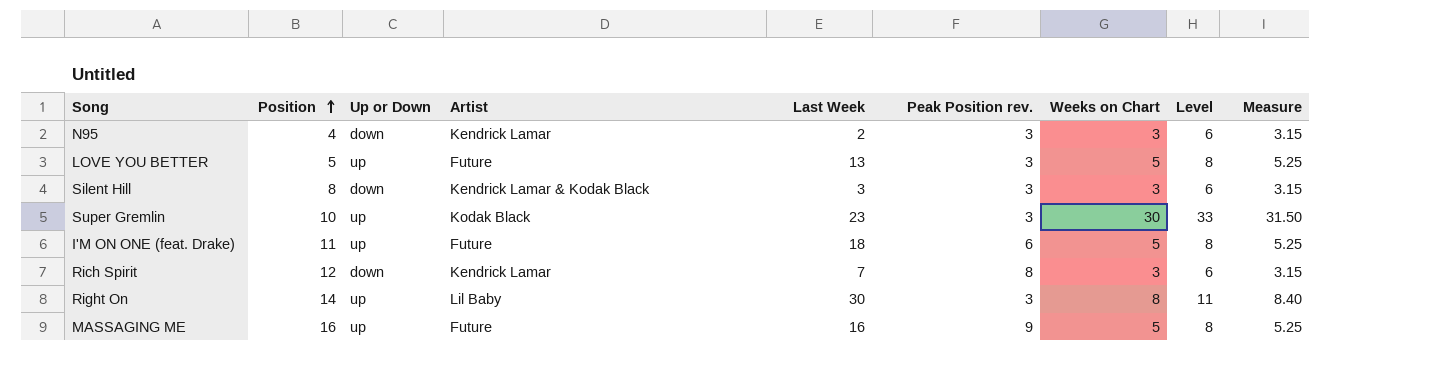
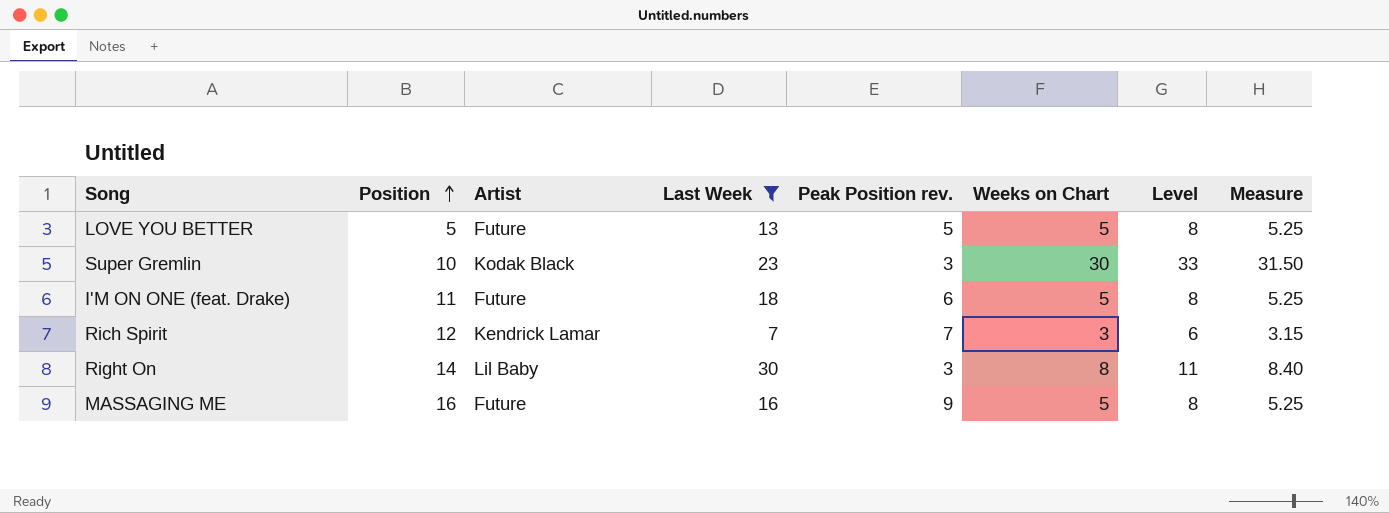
filter: none -> Last Week >= 7
column Up or Down | position: 3 -> none
LOVE YOU BETTER | Peak Position rev.: 3 -> 5
Rich Spirit | Peak Position rev.: 8 -> 7

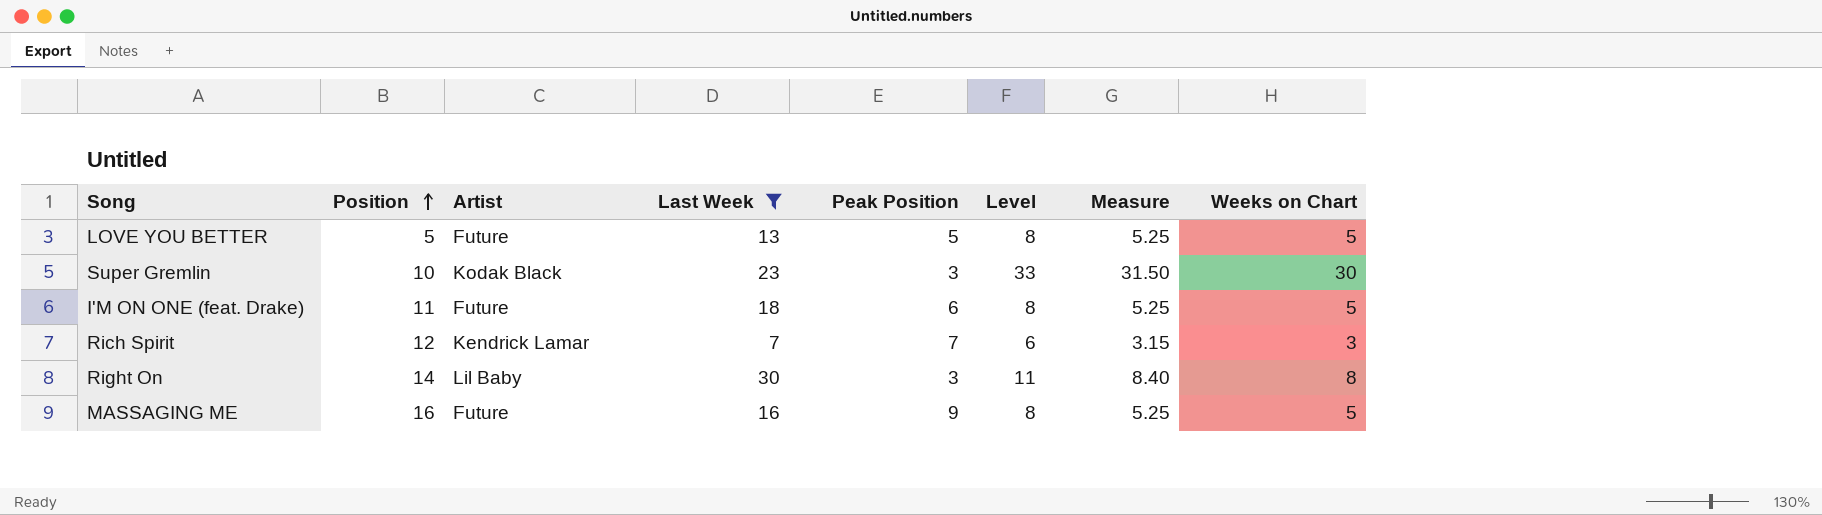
column name: Peak Position rev. -> Peak Position
column Weeks on Chart | position: 6 -> 8

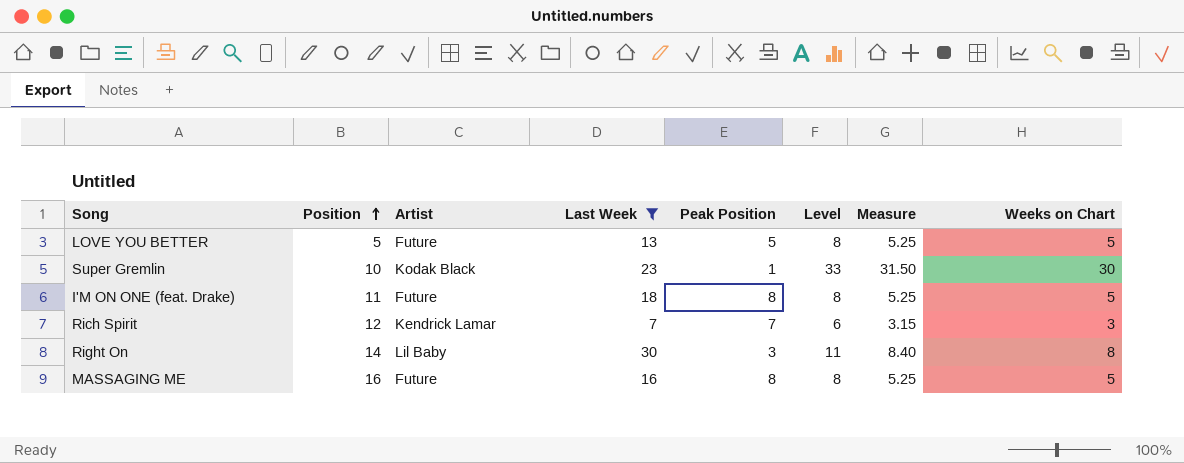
Super Gremlin | Peak Position: 3 -> 1
I'M ON ONE (feat. Drake) | Peak Position: 6 -> 8
MASSAGING ME | Peak Position: 9 -> 8

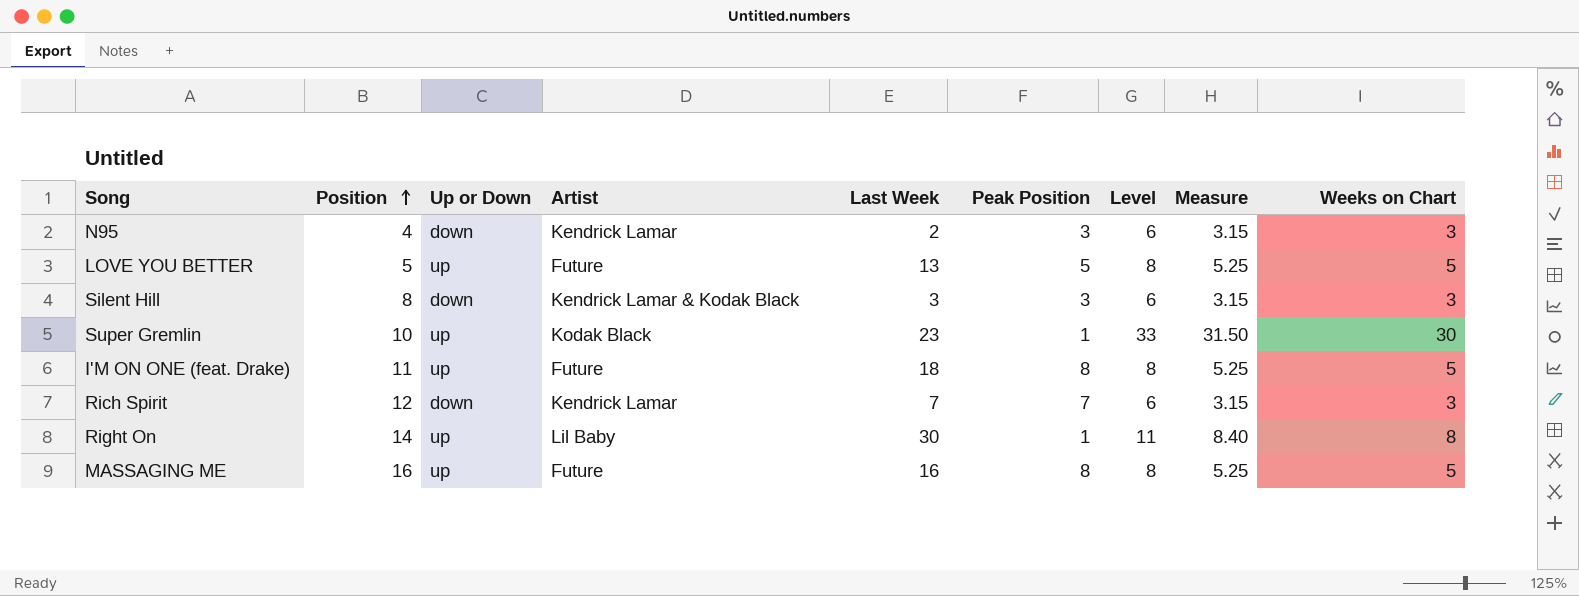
filter: Last Week >= 7 -> none
column Up or Down | position: none -> 3
Right On | Peak Position: 3 -> 1

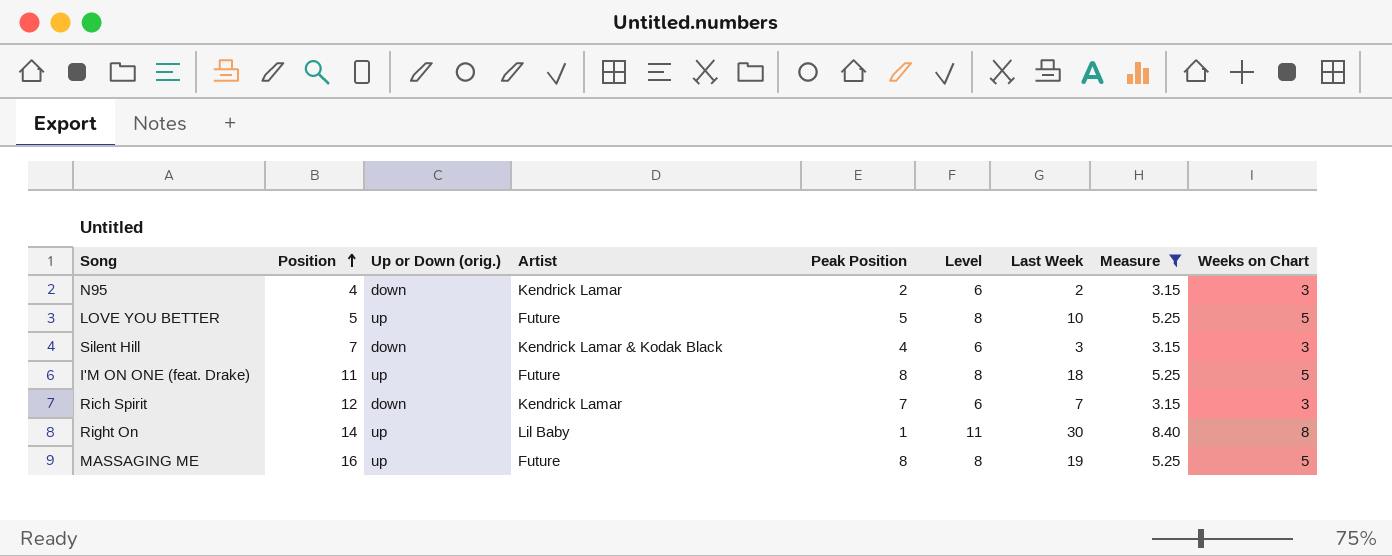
filter: none -> Measure != 31.50
column name: Up or Down -> Up or Down (orig.)
column Last Week | position: 5 -> 7
N95 | Peak Position: 3 -> 2
LOVE YOU BETTER | Last Week: 13 -> 10
Silent Hill | Position: 8 -> 7
Silent Hill | Peak Position: 3 -> 4
MASSAGING ME | Last Week: 16 -> 19

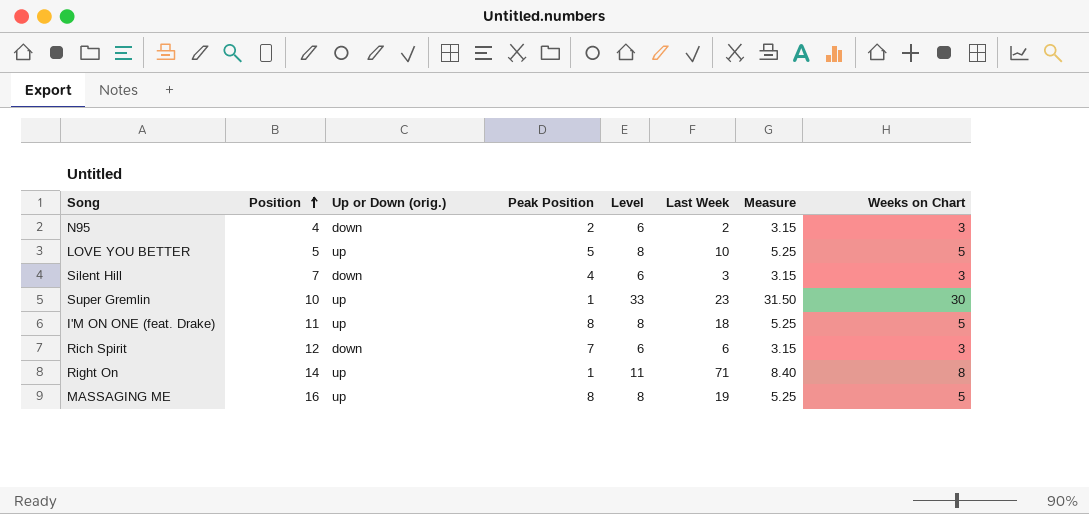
filter: Measure != 31.50 -> none
column Artist | position: 4 -> none
Rich Spirit | Last Week: 7 -> 6
Right On | Last Week: 30 -> 71

